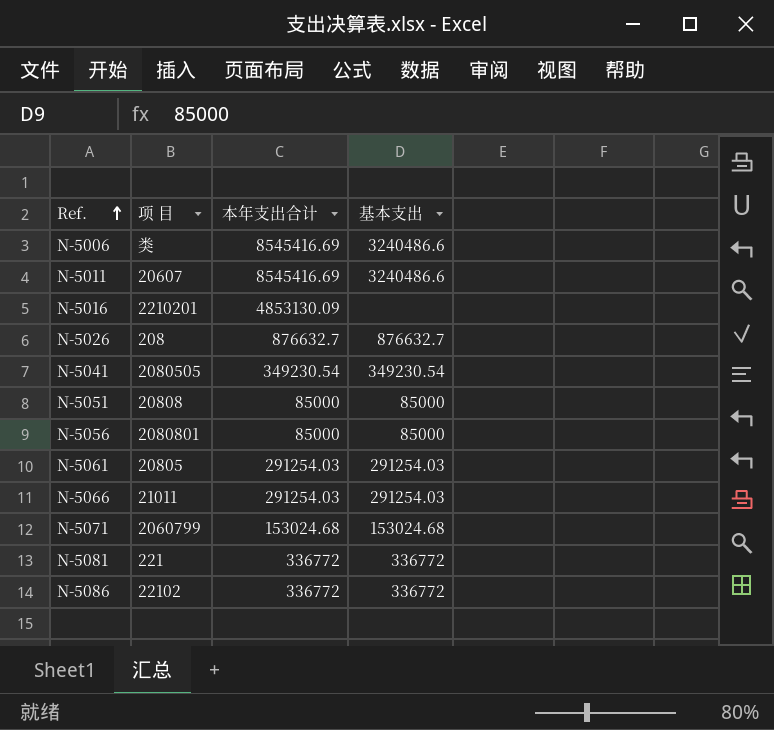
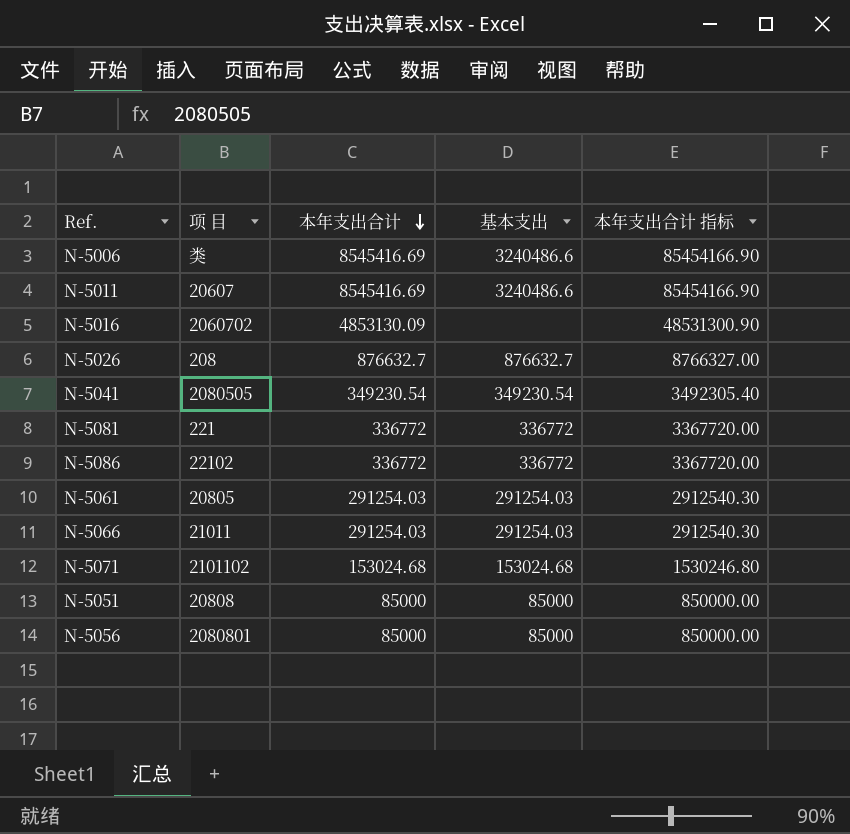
row order: Ref. ascending -> 本年支出合计 descending
column 本年支出合计 指标 | formula: none -> [本年支出合计] * 10
N-5016 | 项 目: 2210201 -> 2060702
N-5071 | 项 目: 2060799 -> 2101102

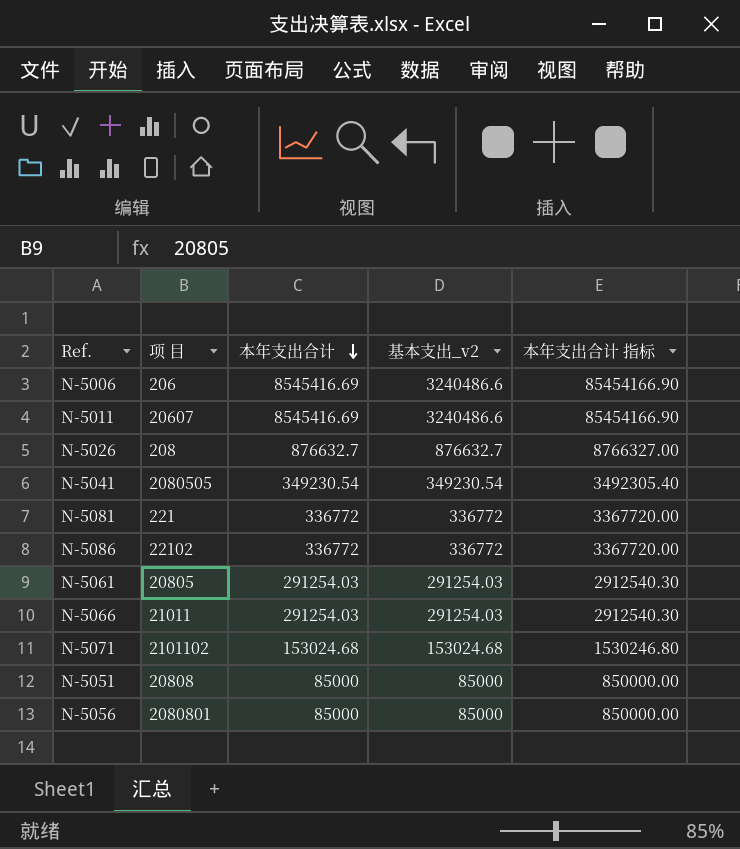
column name: 基本支出 -> 基本支出_v2
row N-5016: 2060702 | 4853130.09 | none | 48531300.90 -> none
N-5006 | 项 目: 类 -> 206

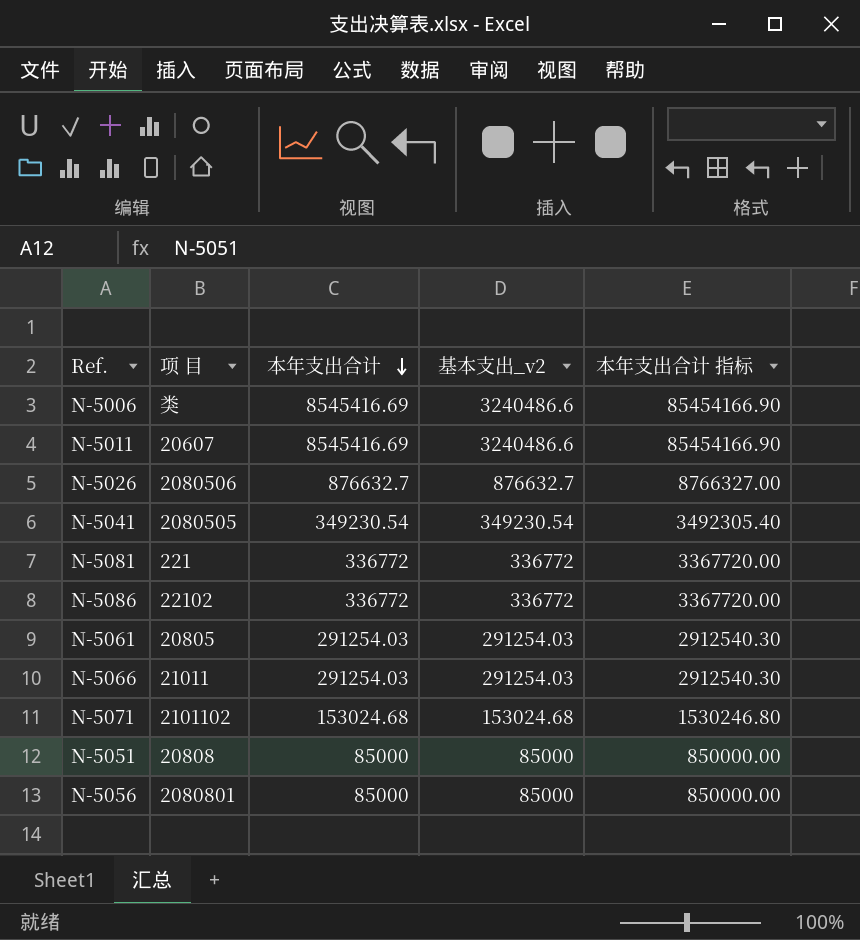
N-5006 | 项 目: 206 -> 类
N-5026 | 项 目: 208 -> 2080506

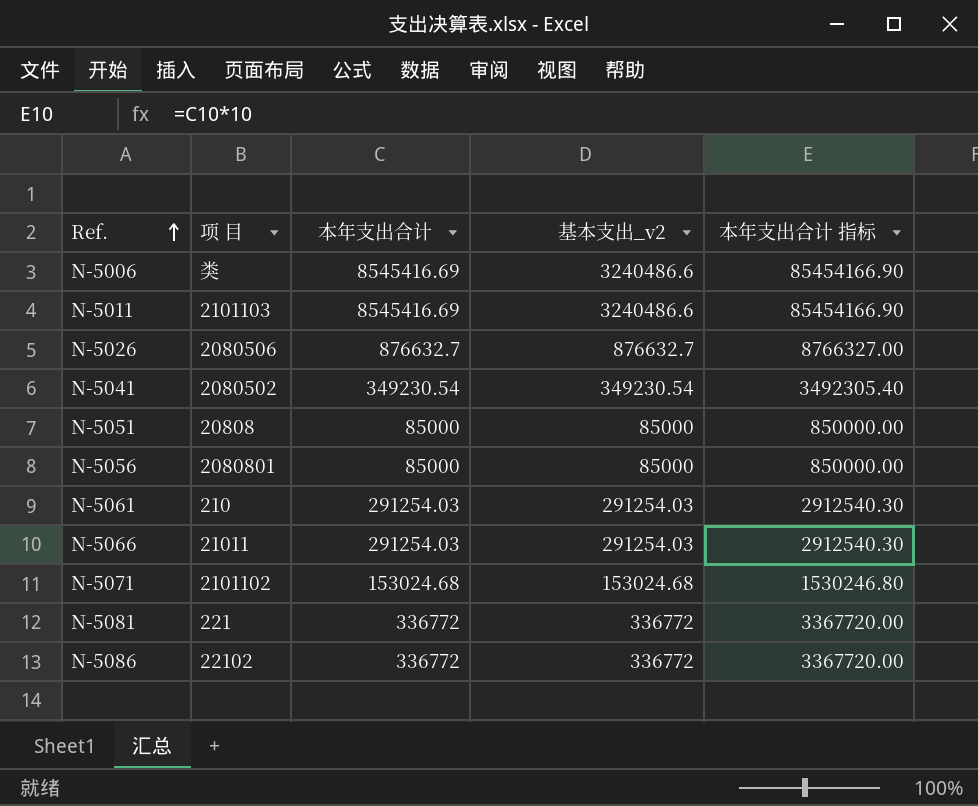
row order: 本年支出合计 descending -> Ref. ascending
N-5011 | 项 目: 20607 -> 2101103
N-5041 | 项 目: 2080505 -> 2080502
N-5061 | 项 目: 20805 -> 210

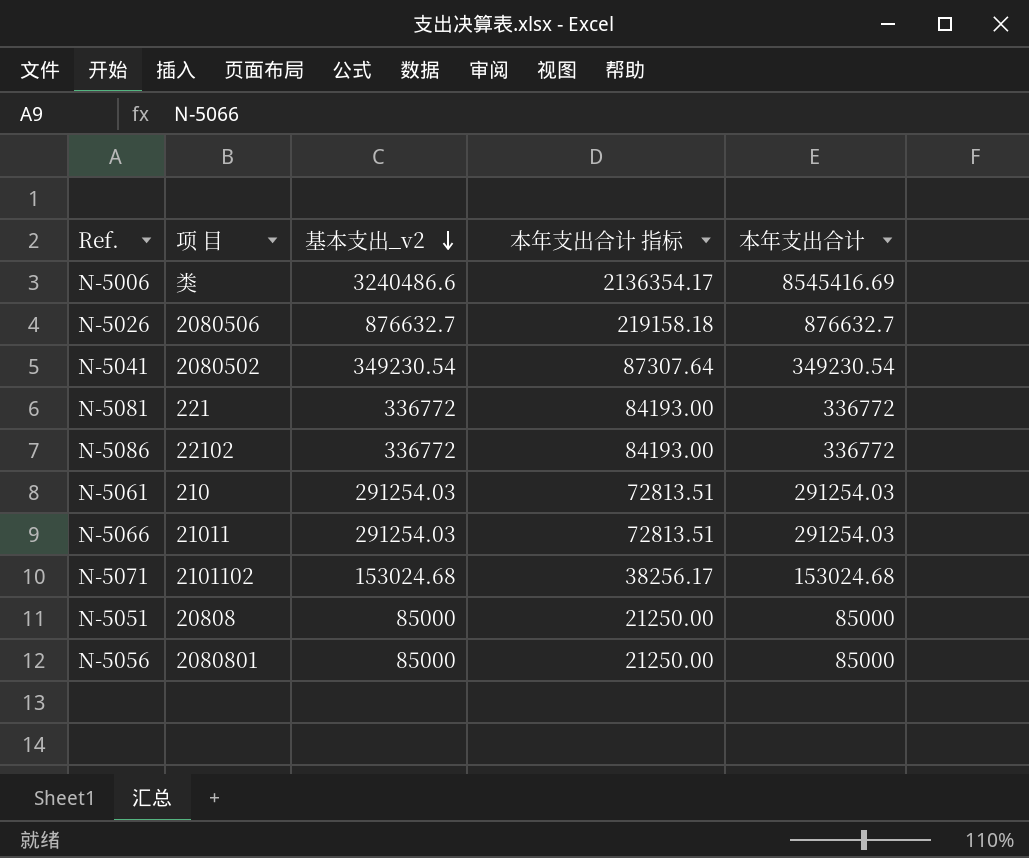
row order: Ref. ascending -> 基本支出_v2 descending
column 本年支出合计 指标 | formula: [本年支出合计] * 10 -> [本年支出合计] * 0.25
column 本年支出合计 | position: 3 -> 5
row N-5011: 2101103 | 8545416.69 | 3240486.6 | 85454166.90 -> none

